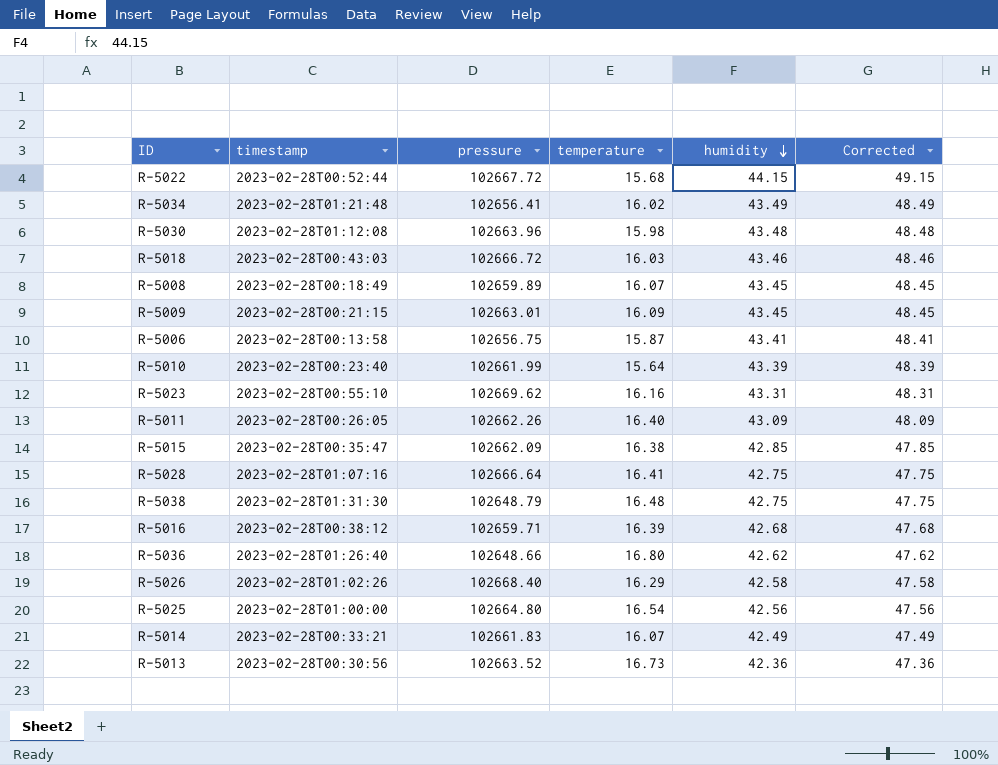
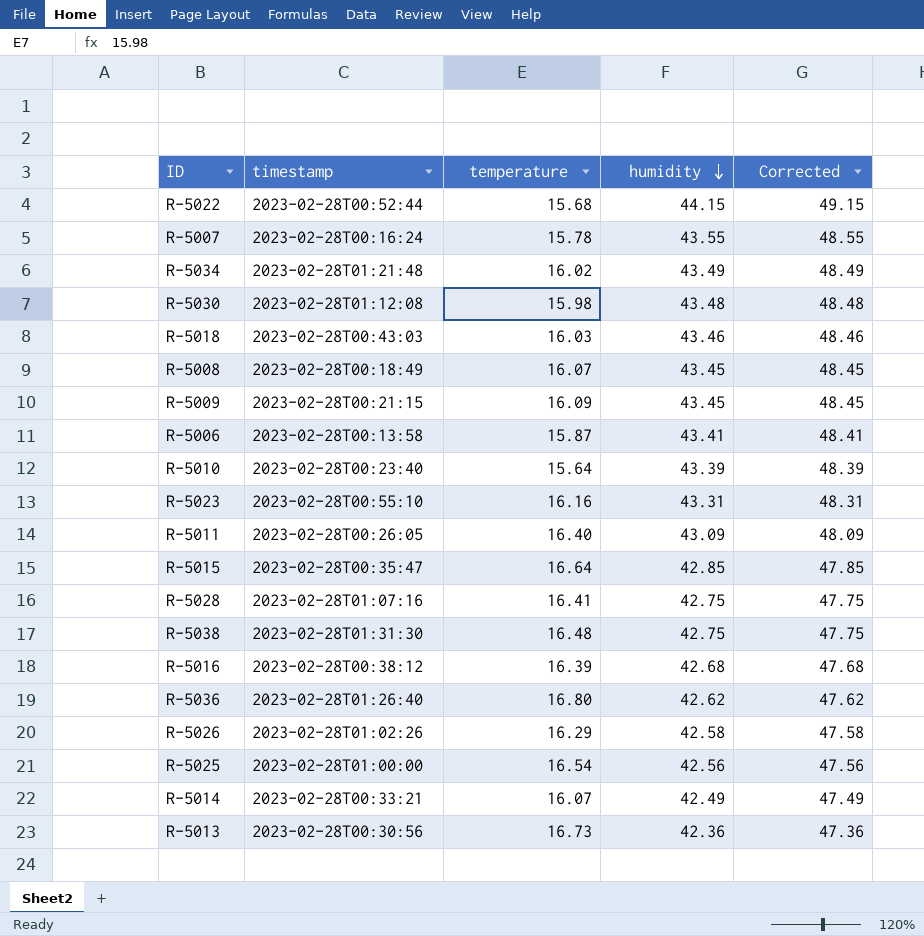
column pressure | position: 3 -> none
row R-5007: none -> 2023-02-28T00:16:24 | 15.78 | 43.55 | 48.55
R-5015 | temperature: 16.38 -> 16.64

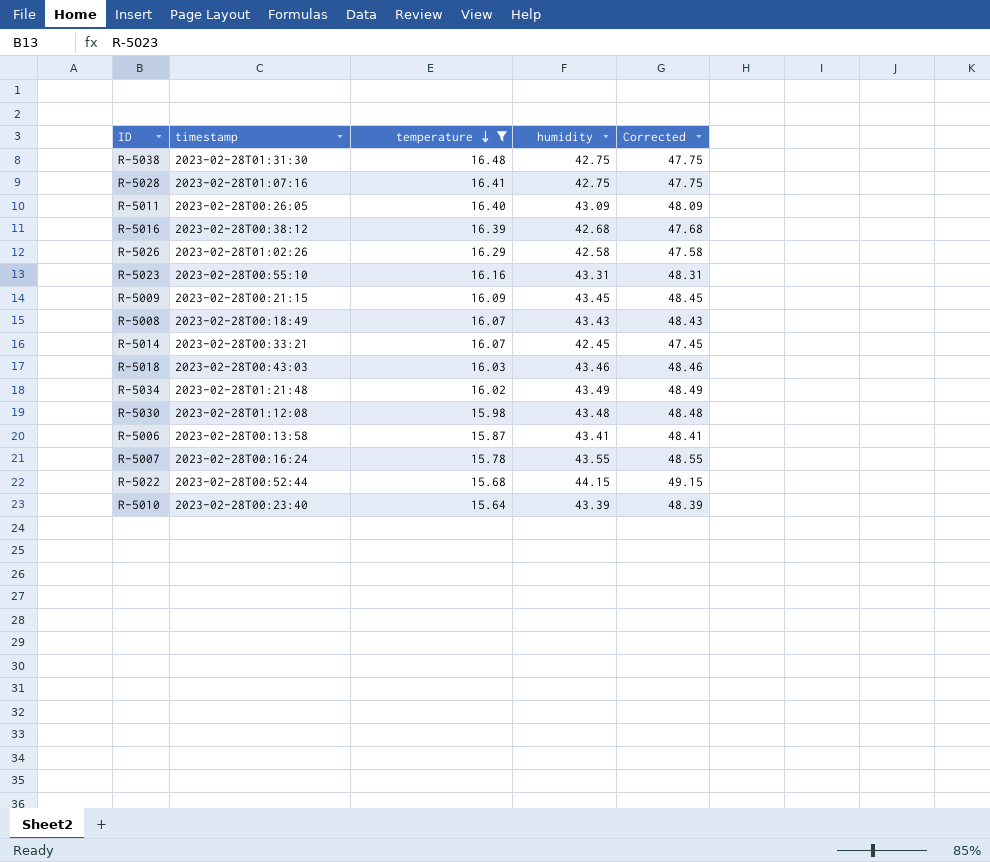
filter: none -> temperature <= 16.48
row order: humidity descending -> temperature descending
R-5008 | humidity: 43.45 -> 43.43
R-5008 | Corrected: 48.45 -> 48.43
R-5014 | humidity: 42.49 -> 42.45
R-5014 | Corrected: 47.49 -> 47.45

